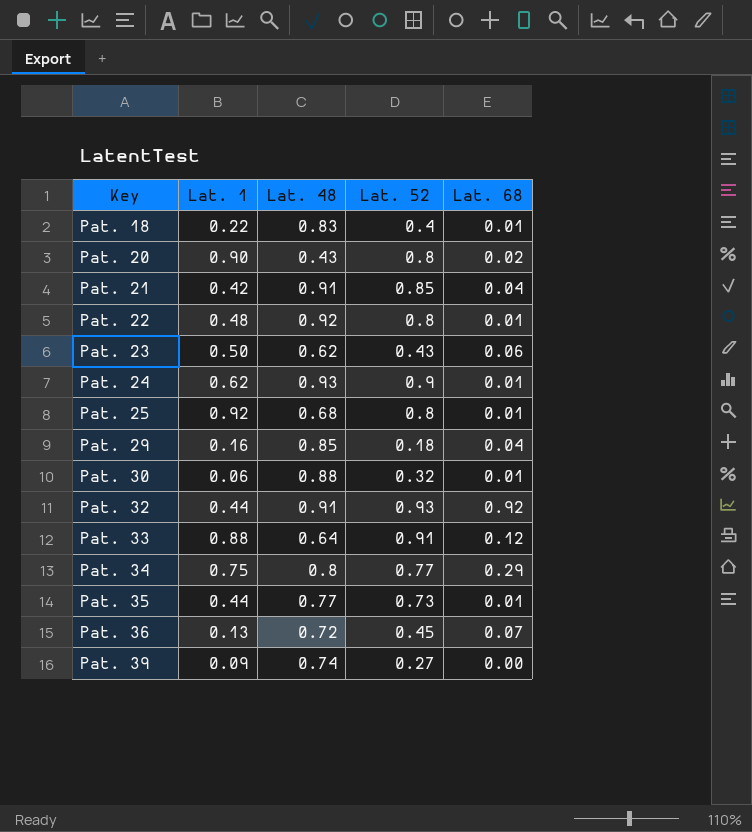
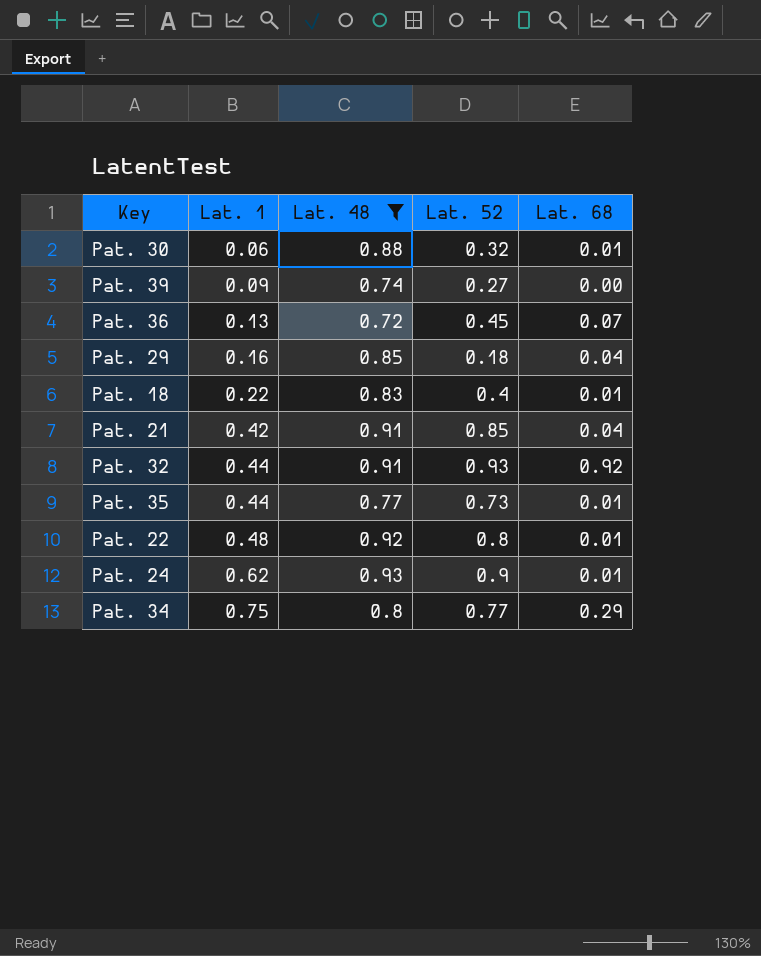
filter: none -> Lat. 48 >= 0.72
row order: Key ascending -> Lat. 1 ascending

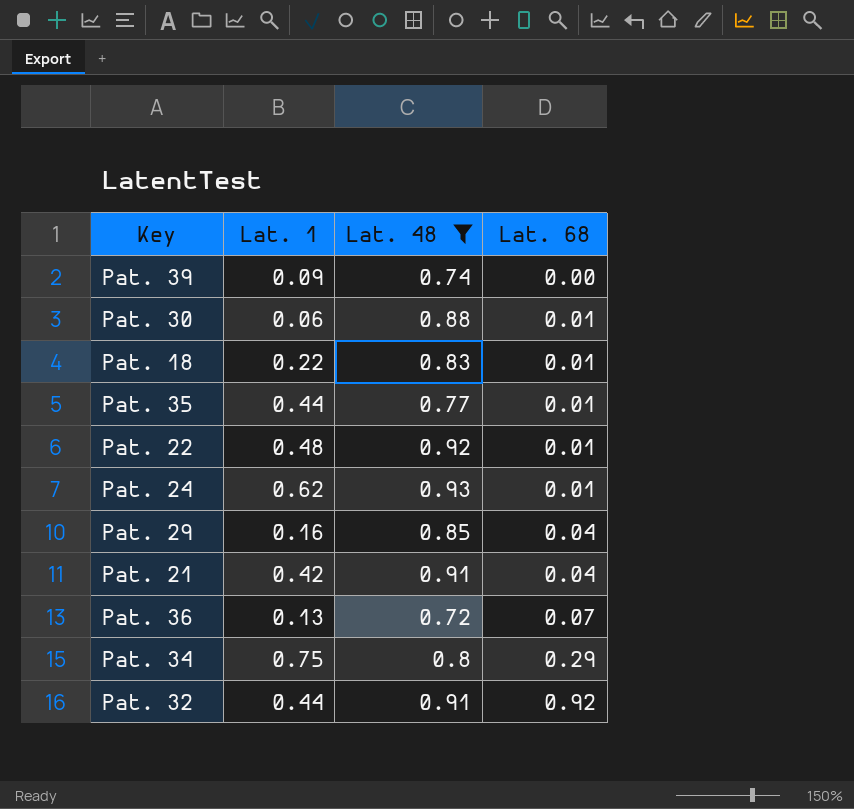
row order: Lat. 1 ascending -> Lat. 68 ascending
column Lat. 52 | position: 4 -> none

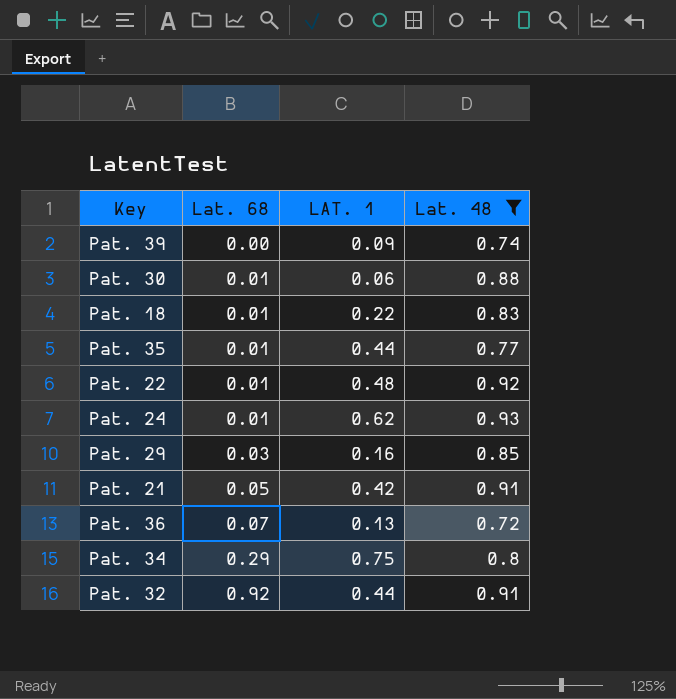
column Lat. 68 | position: 4 -> 2
column name: Lat. 1 -> LAT. 1
Pat. 29 | Lat. 68: 0.04 -> 0.03
Pat. 21 | Lat. 68: 0.04 -> 0.05

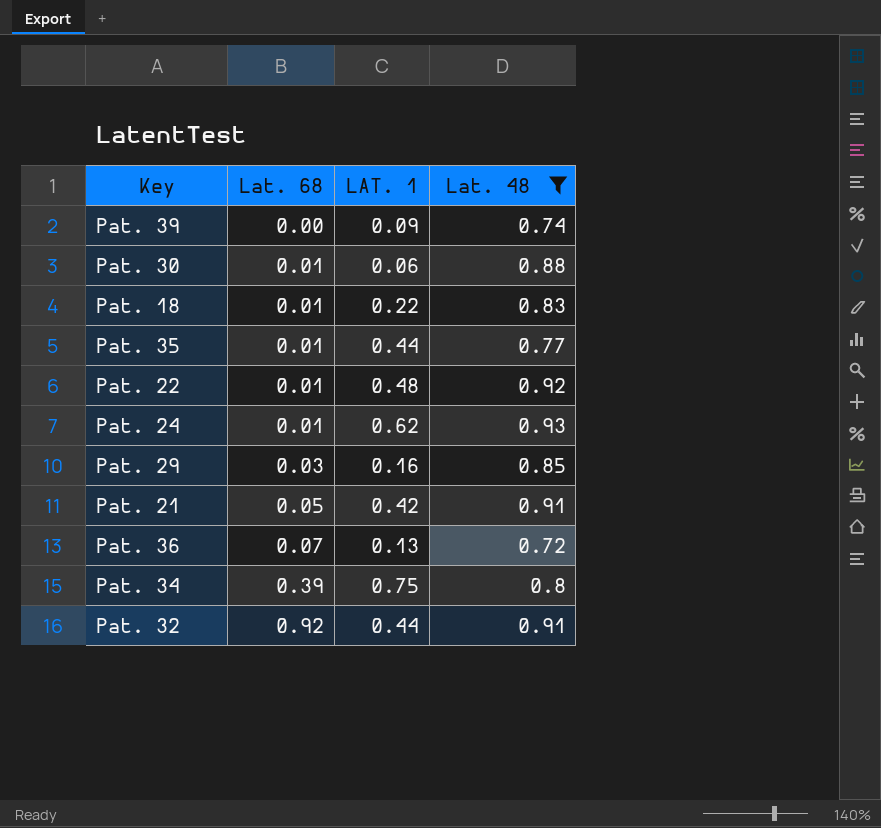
Pat. 34 | Lat. 68: 0.29 -> 0.39

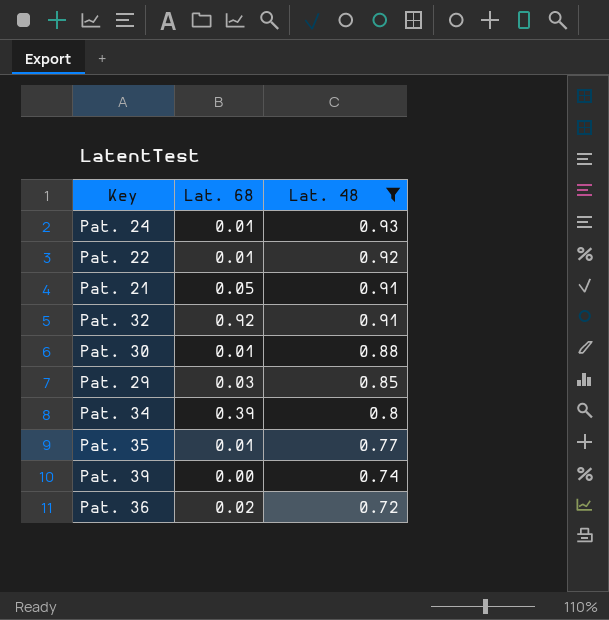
row order: Lat. 68 ascending -> Lat. 48 descending
column LAT. 1 | position: 3 -> none
row Pat. 18: 0.01 | 0.22 | 0.83 -> none
Pat. 36 | Lat. 68: 0.07 -> 0.02

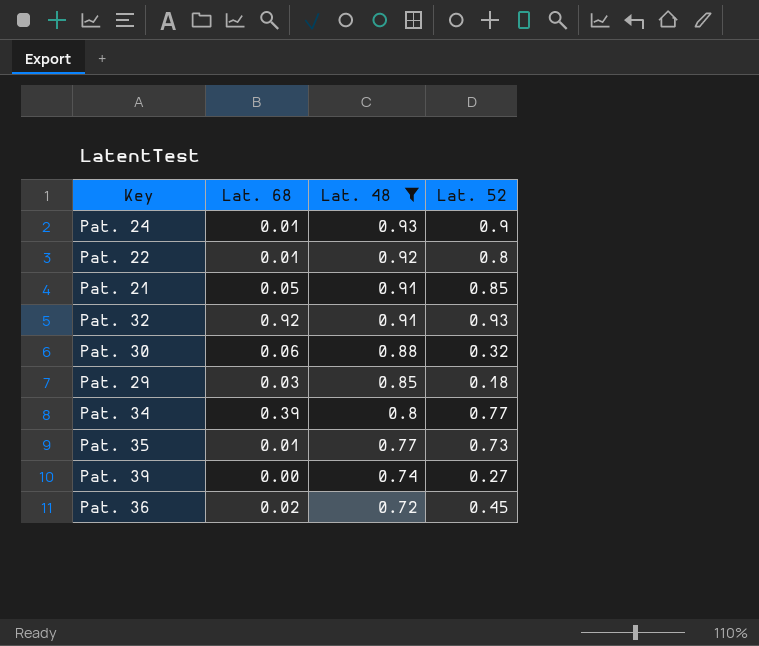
column Lat. 52 | position: none -> 4
Pat. 30 | Lat. 68: 0.01 -> 0.06

